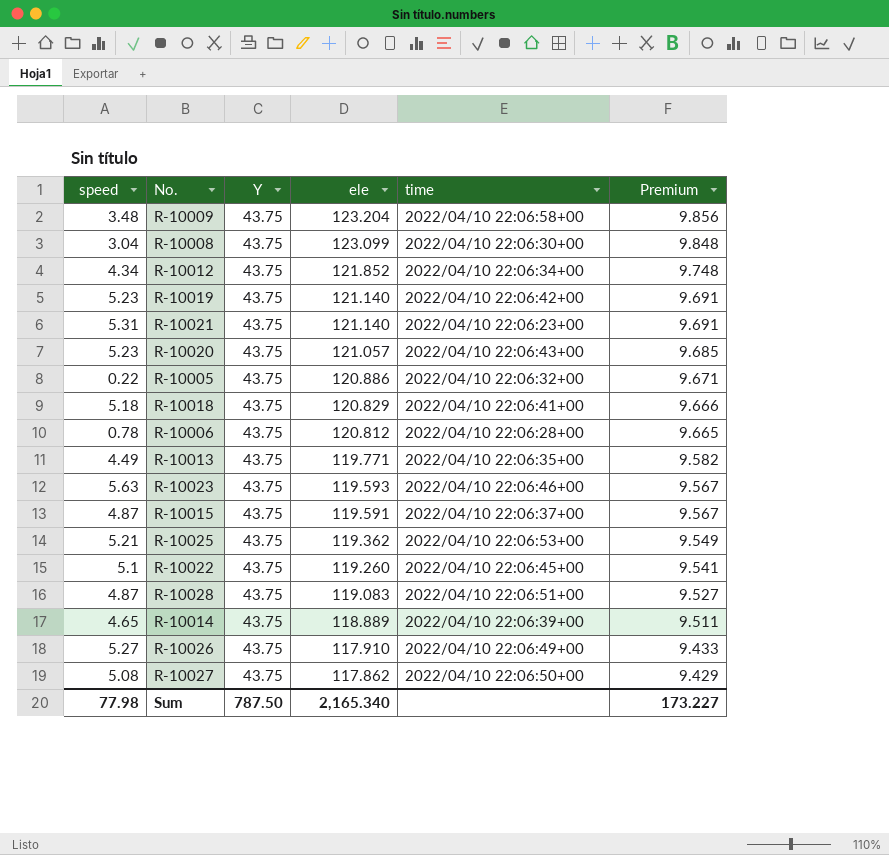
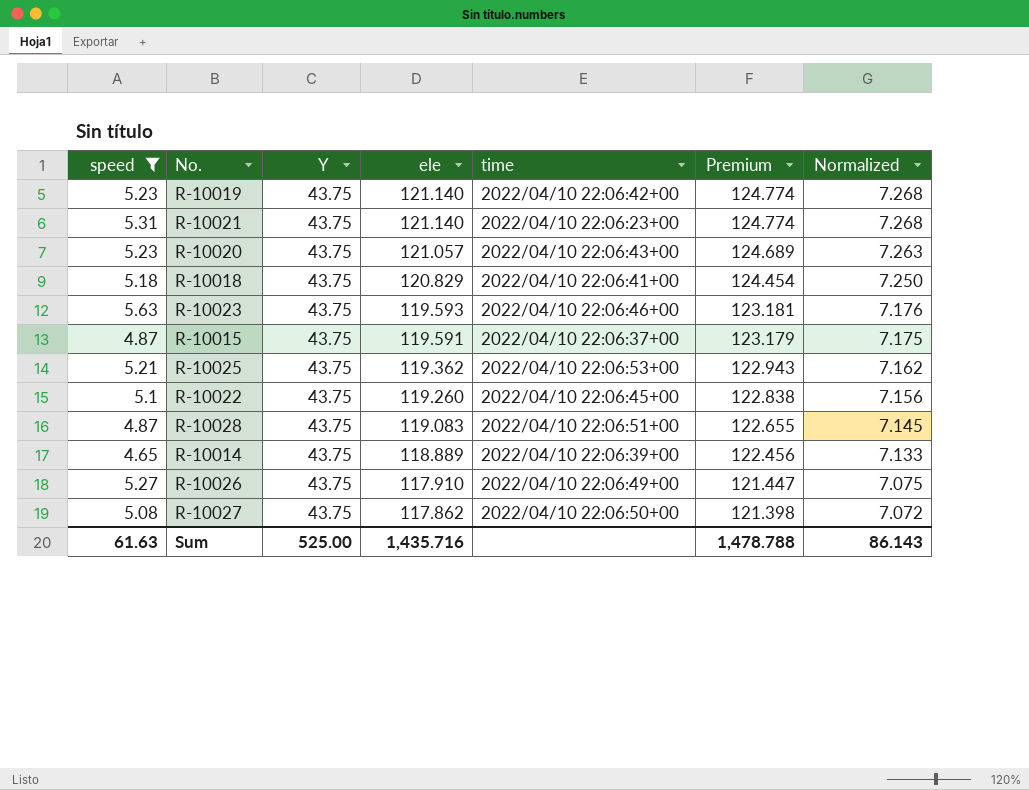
filter: none -> speed >= 4.65
column Premium | formula: [ele] * 0.08 -> [ele] * 1.03
column Normalized | formula: none -> [ele] * 0.06
Sum | speed: 77.98 -> 61.63
Sum | Y: 787.50 -> 525.00
Sum | ele: 2,165.340 -> 1,435.716
Sum | Premium: 173.227 -> 1,478.788

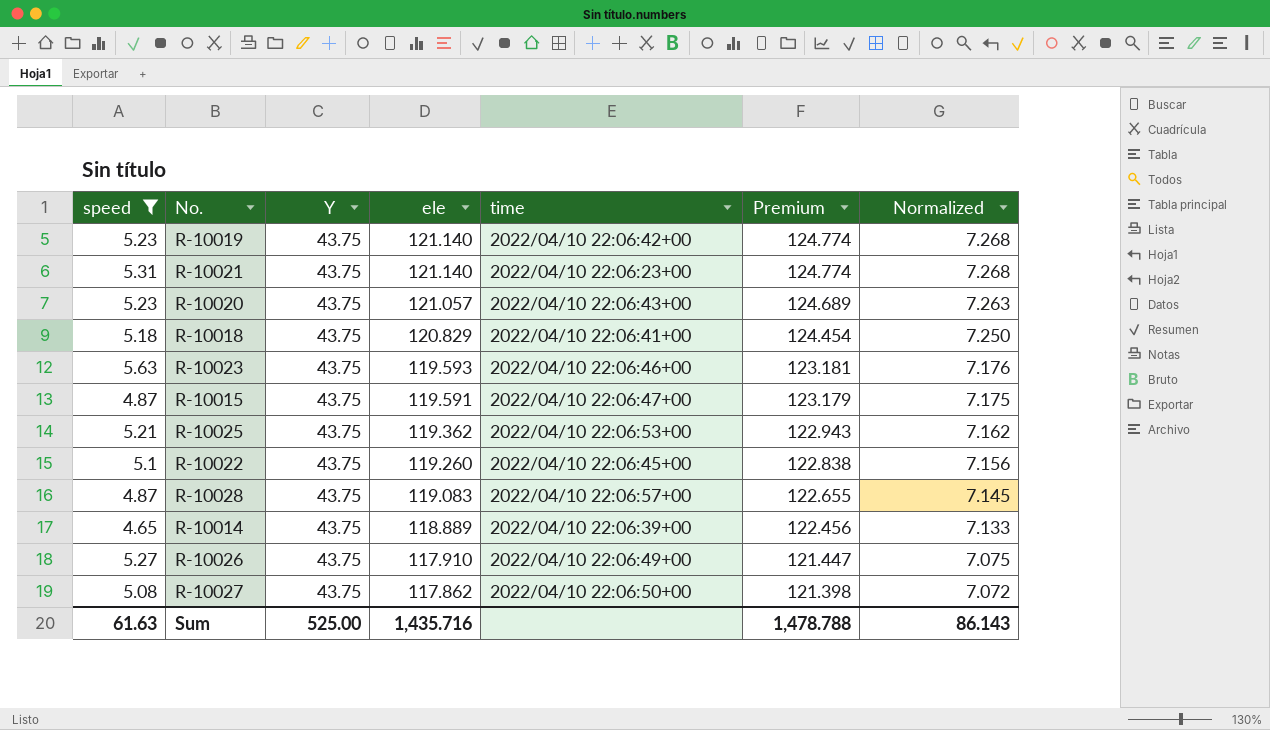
R-10015 | time: 2022/04/10 22:06:37+00 -> 2022/04/10 22:06:47+00
R-10028 | time: 2022/04/10 22:06:51+00 -> 2022/04/10 22:06:57+00

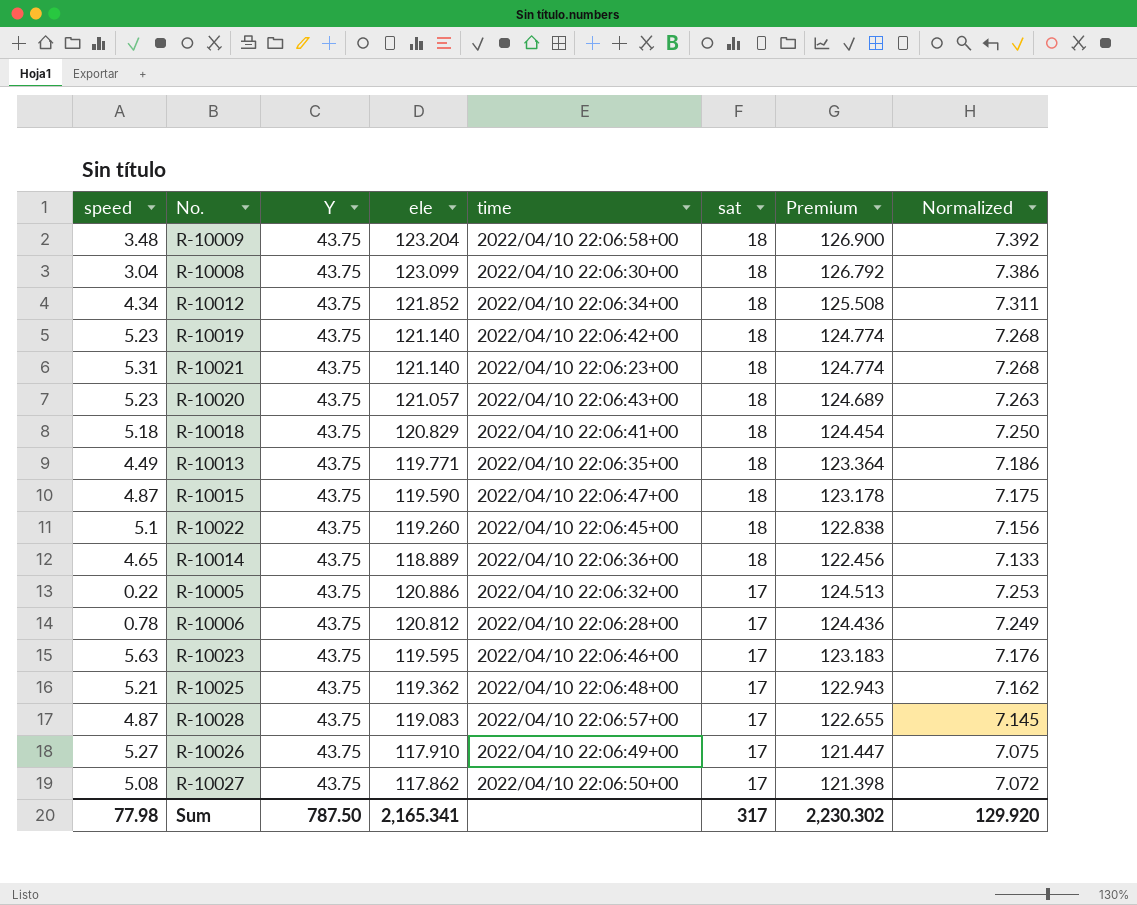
filter: speed >= 4.65 -> none
row order: ele descending -> sat descending
column sat | position: none -> 6
R-10015 | ele: 119.591 -> 119.590
R-10015 | Premium: 123.179 -> 123.178
R-10014 | time: 2022/04/10 22:06:39+00 -> 2022/04/10 22:06:36+00
R-10023 | ele: 119.593 -> 119.595
R-10023 | Premium: 123.181 -> 123.183
R-10025 | time: 2022/04/10 22:06:53+00 -> 2022/04/10 22:06:48+00
Sum | speed: 61.63 -> 77.98
Sum | Y: 525.00 -> 787.50
Sum | ele: 1,435.716 -> 2,165.341
Sum | Premium: 1,478.788 -> 2,230.302
Sum | Normalized: 86.143 -> 129.920

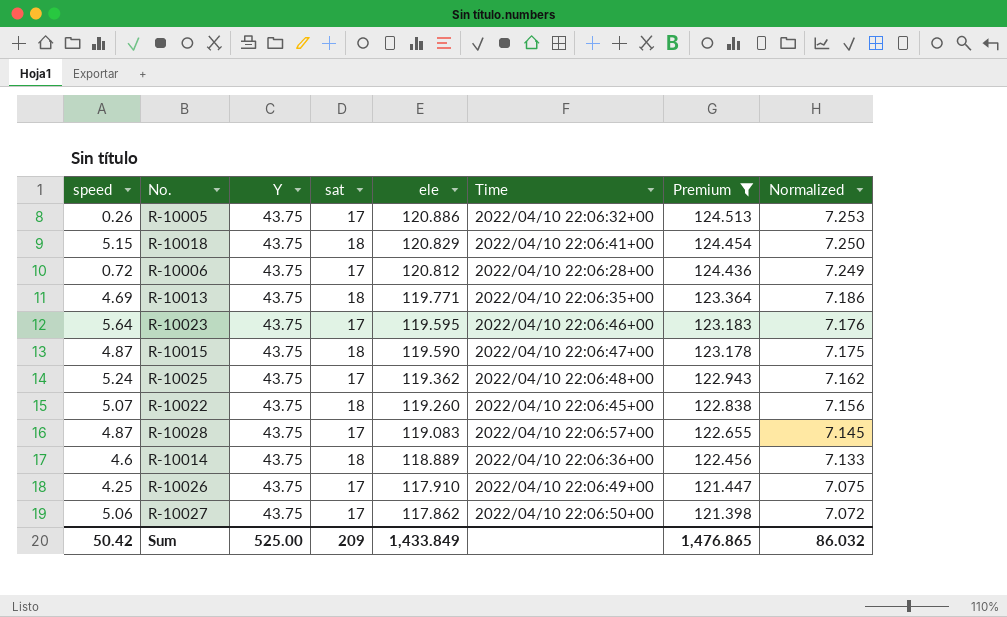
filter: none -> Premium <= 124.513
row order: sat descending -> ele descending
column sat | position: 6 -> 4
column name: time -> Time
R-10005 | speed: 0.22 -> 0.26
R-10018 | speed: 5.18 -> 5.15
R-10006 | speed: 0.78 -> 0.72
R-10013 | speed: 4.49 -> 4.69
R-10023 | speed: 5.63 -> 5.64
R-10025 | speed: 5.21 -> 5.24
R-10022 | speed: 5.1 -> 5.07
R-10014 | speed: 4.65 -> 4.6
R-10026 | speed: 5.27 -> 4.25
R-10027 | speed: 5.08 -> 5.06
Sum | speed: 77.98 -> 50.42
Sum | Y: 787.50 -> 525.00
Sum | sat: 317 -> 209
Sum | ele: 2,165.341 -> 1,433.849
Sum | Premium: 2,230.302 -> 1,476.865
Sum | Normalized: 129.920 -> 86.032

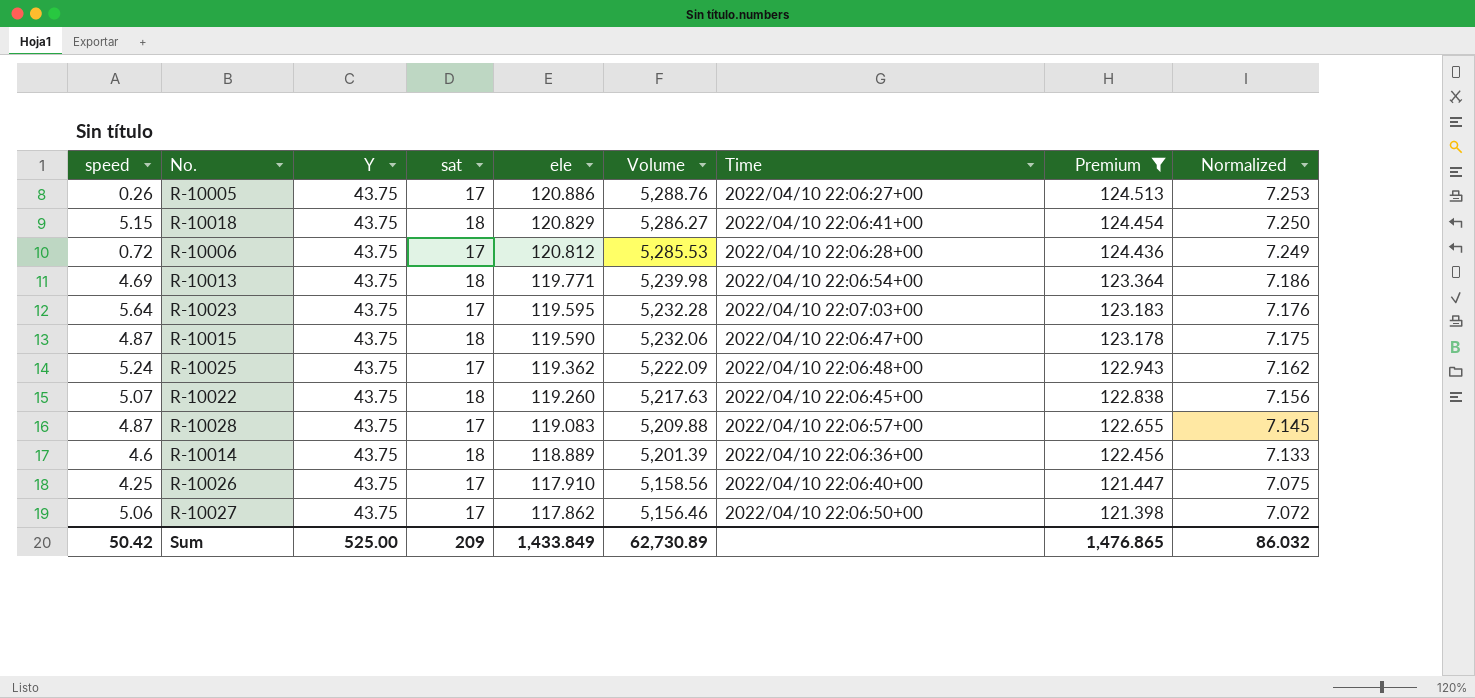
column Volume | formula: none -> [Y] * [ele]
R-10005 | Time: 2022/04/10 22:06:32+00 -> 2022/04/10 22:06:27+00
R-10013 | Time: 2022/04/10 22:06:35+00 -> 2022/04/10 22:06:54+00
R-10023 | Time: 2022/04/10 22:06:46+00 -> 2022/04/10 22:07:03+00
R-10026 | Time: 2022/04/10 22:06:49+00 -> 2022/04/10 22:06:40+00

